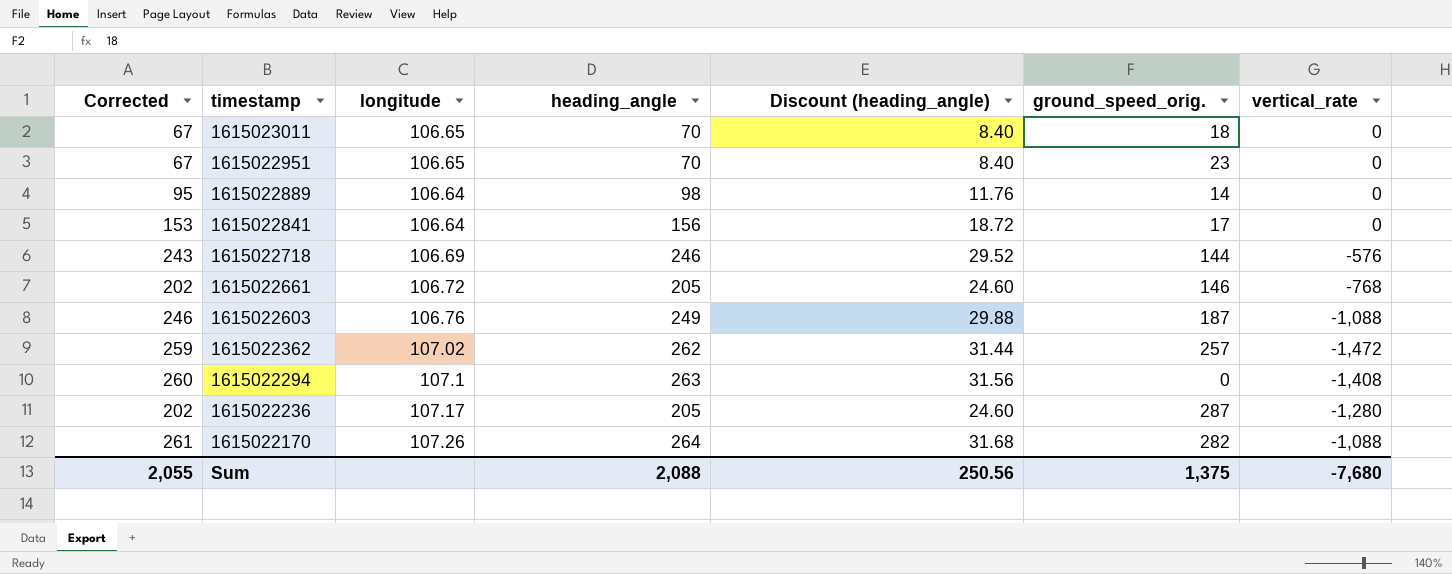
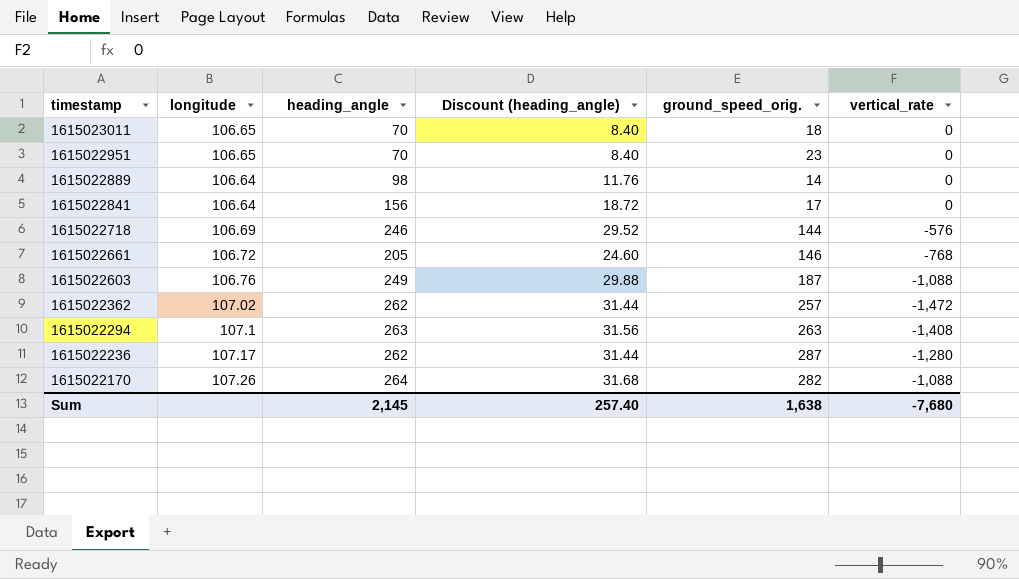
column Corrected | formula: [heading_angle] - 3 -> none
1615022294 | ground_speed_orig.: 0 -> 263
1615022236 | heading_angle: 205 -> 262
1615022236 | Discount (heading_angle): 24.60 -> 31.44
Sum | heading_angle: 2,088 -> 2,145
Sum | Discount (heading_angle): 250.56 -> 257.40
Sum | ground_speed_orig.: 1,375 -> 1,638

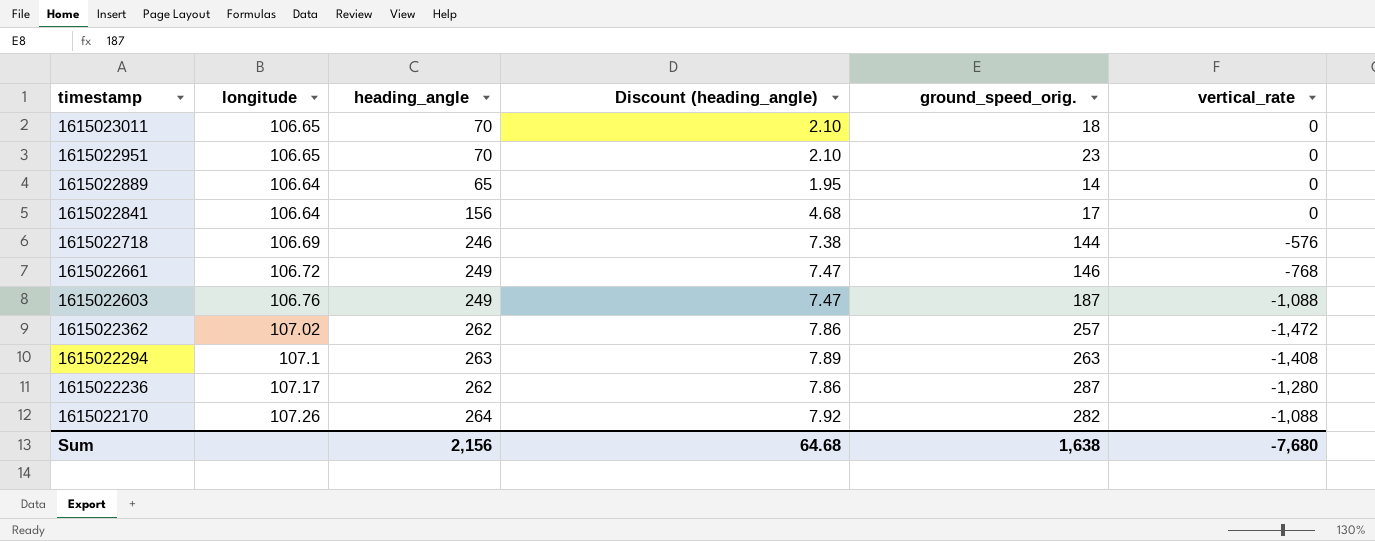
column Discount (heading_angle) | formula: [heading_angle] * 0.12 -> [heading_angle] * 0.03
1615022889 | heading_angle: 98 -> 65
1615022661 | heading_angle: 205 -> 249
Sum | heading_angle: 2,145 -> 2,156
Sum | Discount (heading_angle): 257.40 -> 64.68

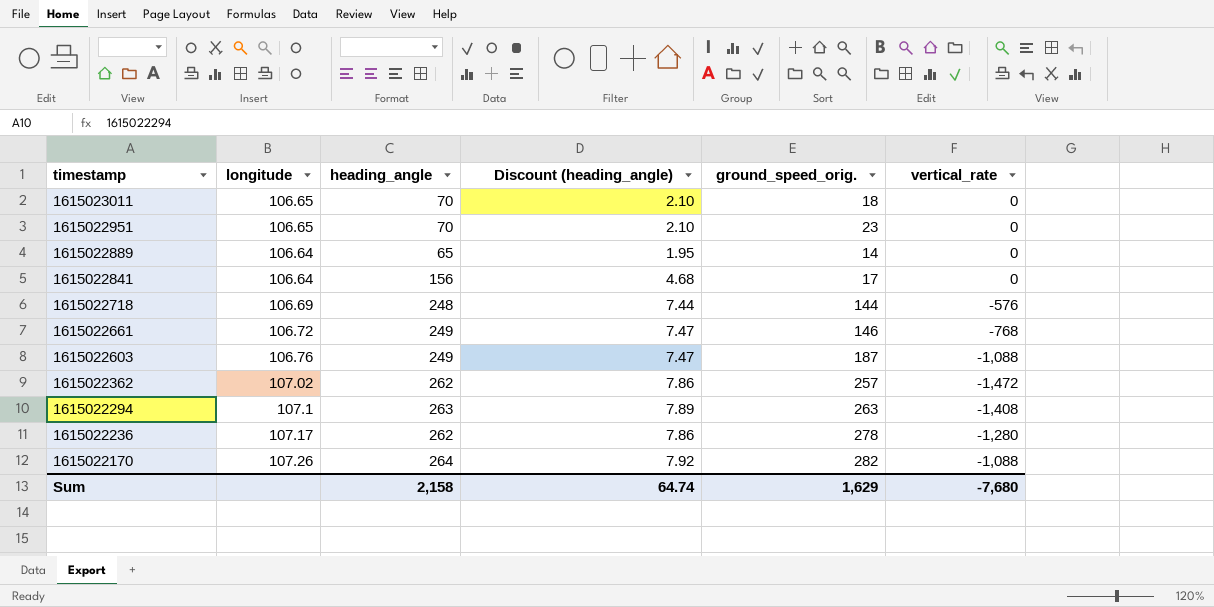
1615022718 | heading_angle: 246 -> 248
1615022718 | Discount (heading_angle): 7.38 -> 7.44
1615022236 | ground_speed_orig.: 287 -> 278
Sum | heading_angle: 2,156 -> 2,158
Sum | Discount (heading_angle): 64.68 -> 64.74
Sum | ground_speed_orig.: 1,638 -> 1,629

